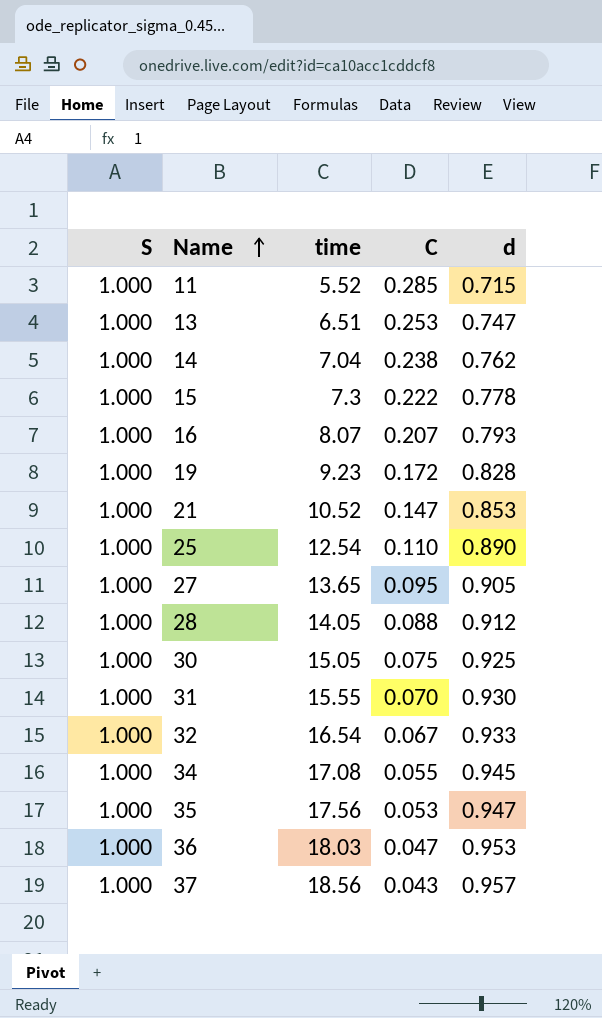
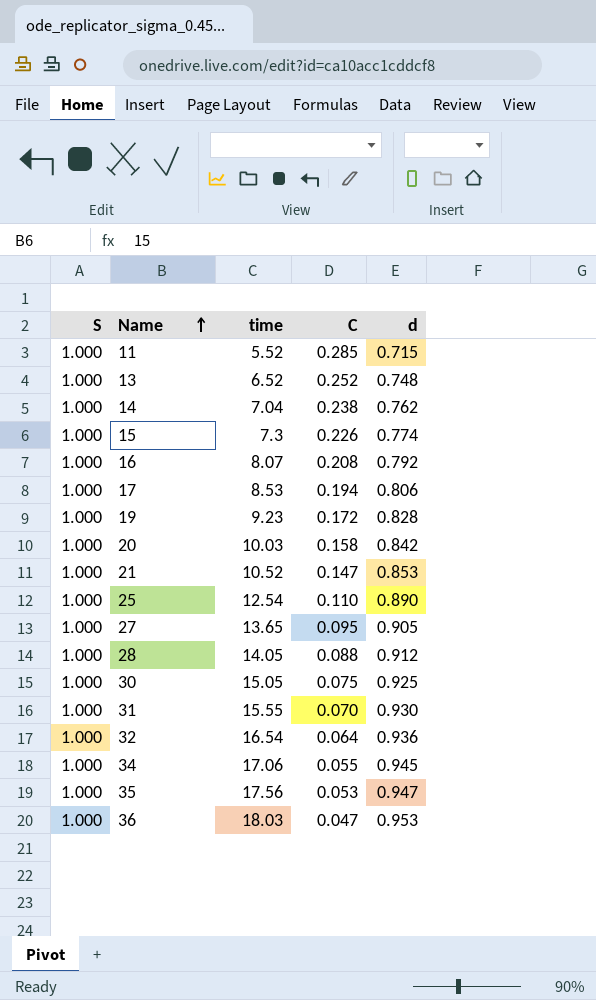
row 37: 1.000 | 18.56 | 0.043 | 0.957 -> none
13 | time: 6.51 -> 6.52
13 | C: 0.253 -> 0.252
13 | d: 0.747 -> 0.748
15 | C: 0.222 -> 0.226
15 | d: 0.778 -> 0.774
16 | C: 0.207 -> 0.208
16 | d: 0.793 -> 0.792
row 17: none -> 1.000 | 8.53 | 0.194 | 0.806
row 20: none -> 1.000 | 10.03 | 0.158 | 0.842
32 | C: 0.067 -> 0.064
32 | d: 0.933 -> 0.936
34 | time: 17.08 -> 17.06

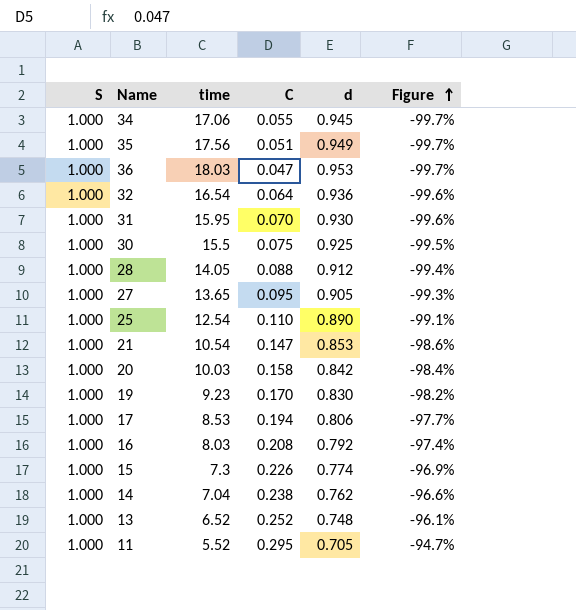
row order: Name ascending -> Figure ascending
column Figure | formula: none -> ([C] - [time]) / [time]
35 | C: 0.053 -> 0.051
35 | d: 0.947 -> 0.949
31 | time: 15.55 -> 15.95
30 | time: 15.05 -> 15.5
21 | time: 10.52 -> 10.54
19 | C: 0.172 -> 0.170
19 | d: 0.828 -> 0.830
16 | time: 8.07 -> 8.03
11 | C: 0.285 -> 0.295
11 | d: 0.715 -> 0.705

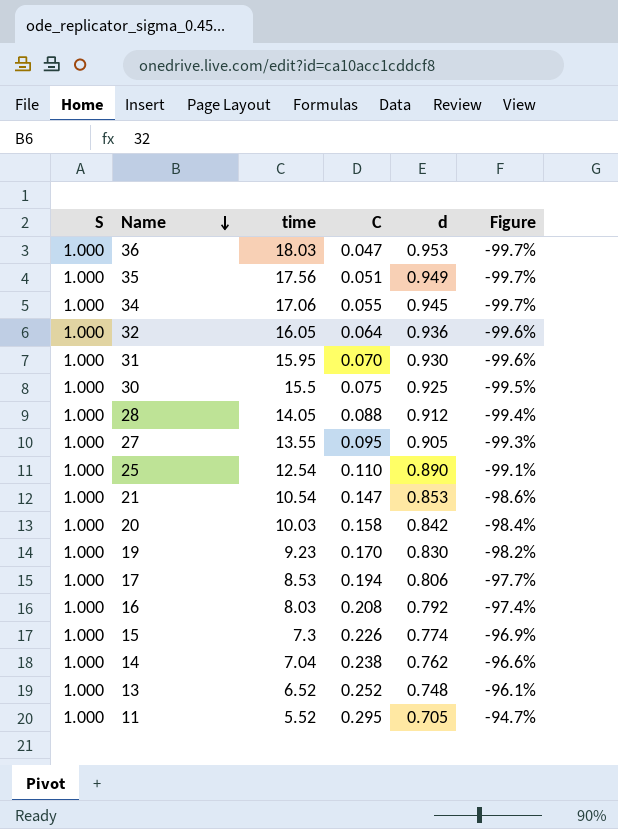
row order: Figure ascending -> Name descending
32 | time: 16.54 -> 16.05
27 | time: 13.65 -> 13.55

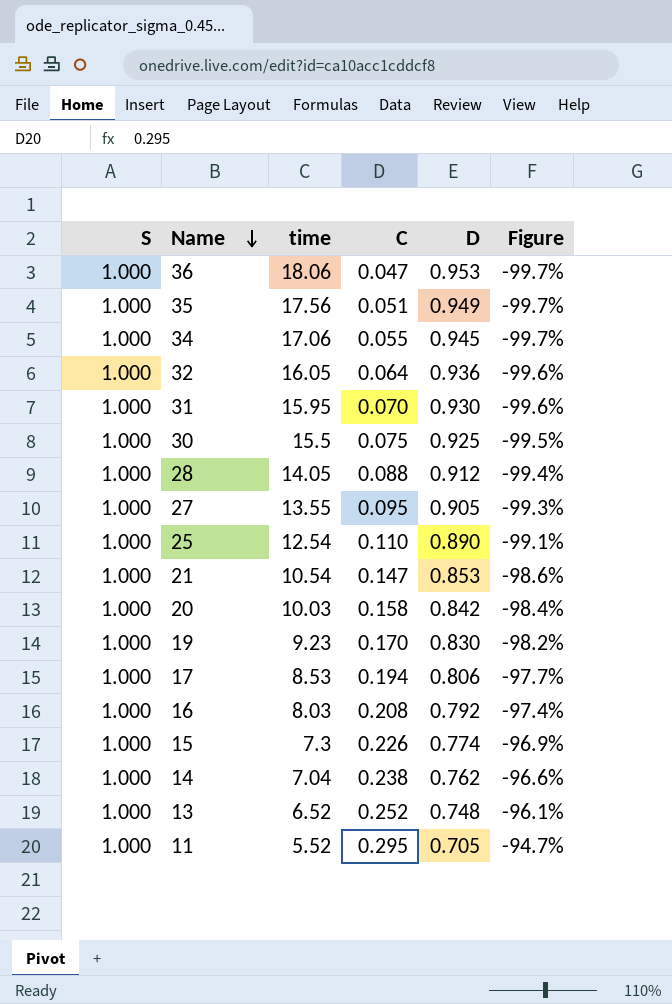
column name: d -> D
36 | time: 18.03 -> 18.06

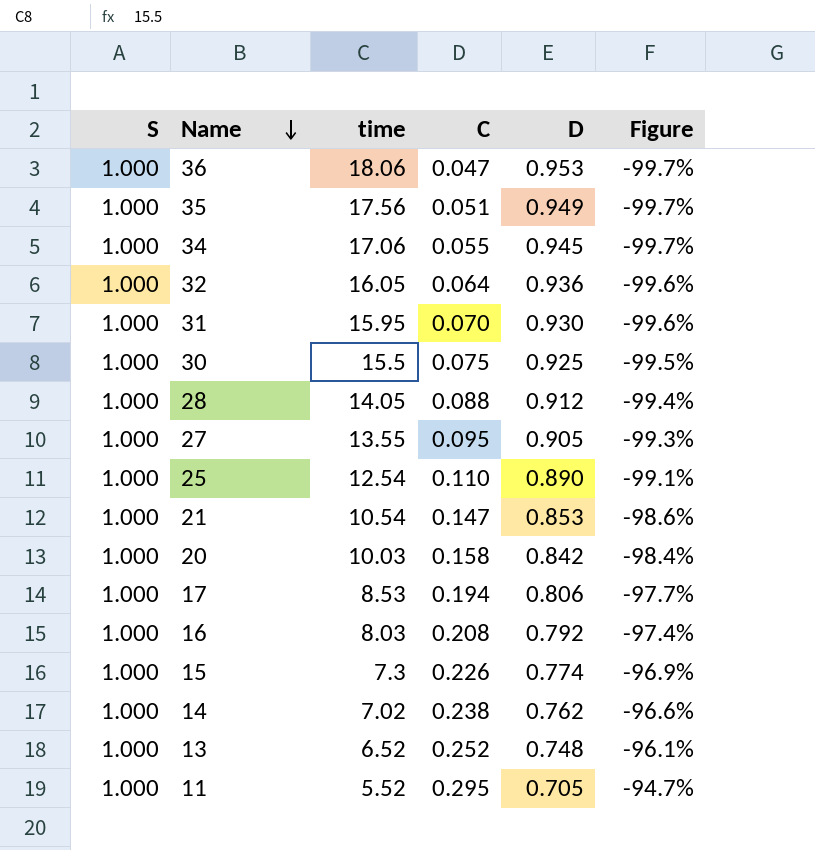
row 19: 1.000 | 9.23 | 0.170 | 0.830 | -98.2% -> none
14 | time: 7.04 -> 7.02

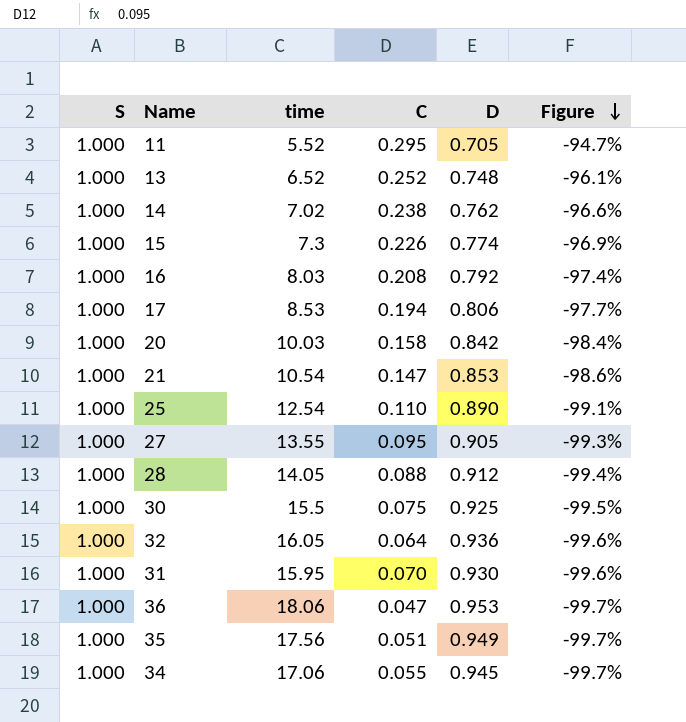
row order: Name descending -> Figure descending

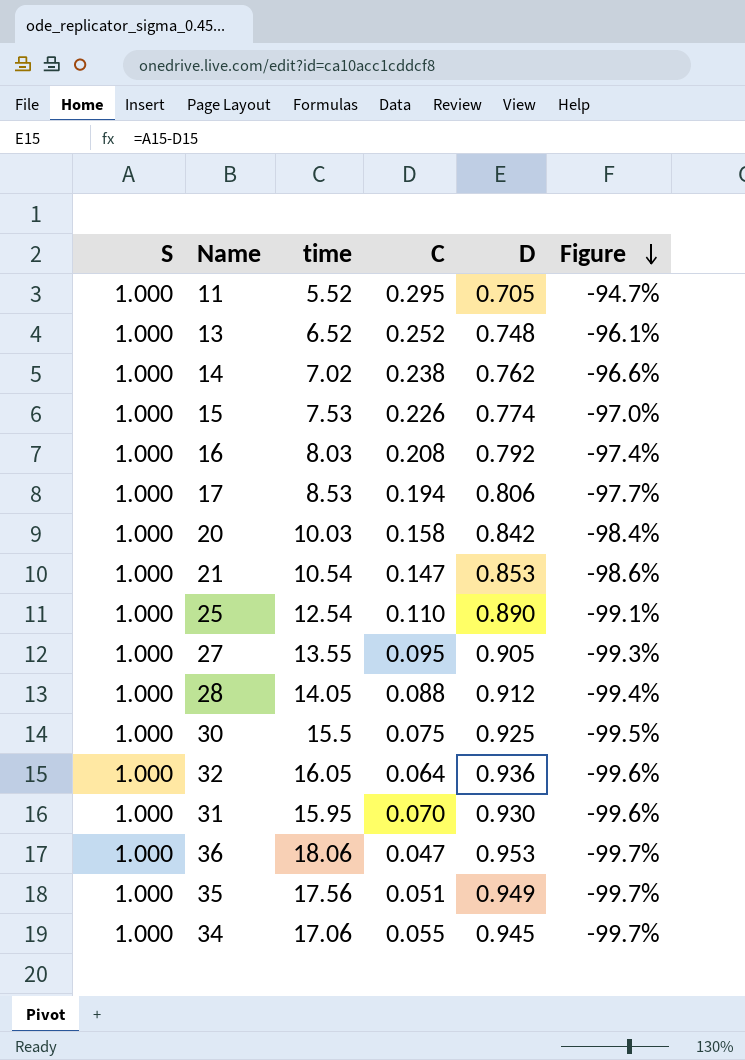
15 | time: 7.3 -> 7.53
15 | Figure: -96.9% -> -97.0%

